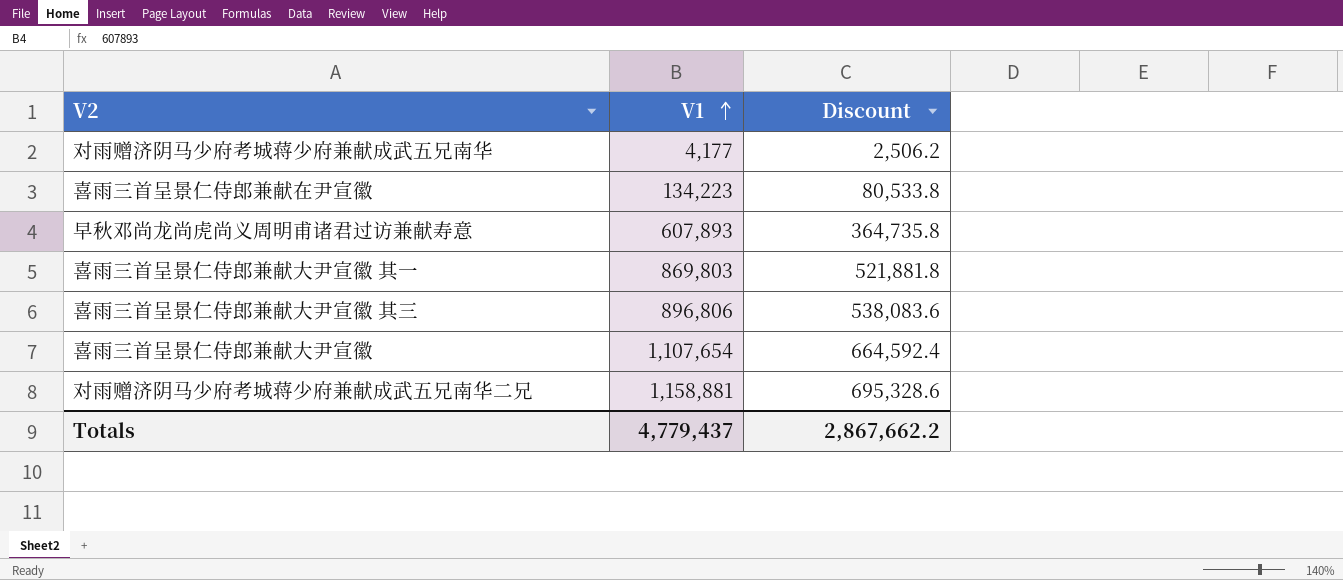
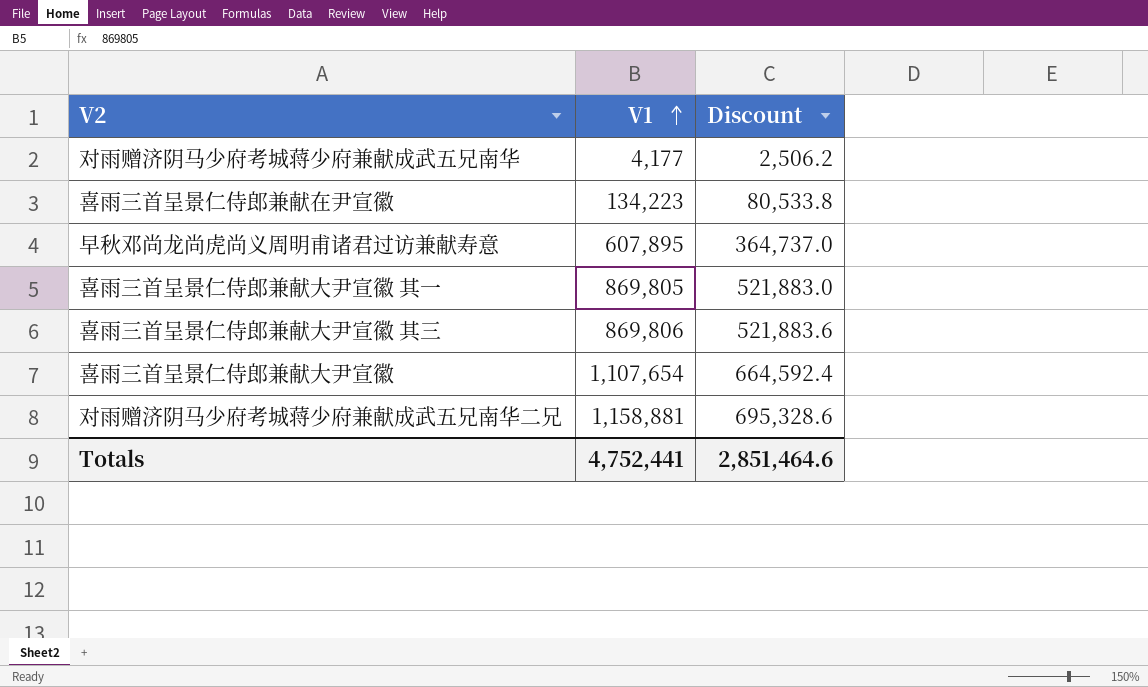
早秋邓尚龙尚虎尚义周明甫诸君过访兼献寿意 | V1: 607,893 -> 607,895
早秋邓尚龙尚虎尚义周明甫诸君过访兼献寿意 | Discount: 364,735.8 -> 364,737.0
喜雨三首呈景仁侍郎兼献大尹宣徽 其一 | V1: 869,803 -> 869,805
喜雨三首呈景仁侍郎兼献大尹宣徽 其一 | Discount: 521,881.8 -> 521,883.0
喜雨三首呈景仁侍郎兼献大尹宣徽 其三 | V1: 896,806 -> 869,806
喜雨三首呈景仁侍郎兼献大尹宣徽 其三 | Discount: 538,083.6 -> 521,883.6
Totals | V1: 4,779,437 -> 4,752,441
Totals | Discount: 2,867,662.2 -> 2,851,464.6

